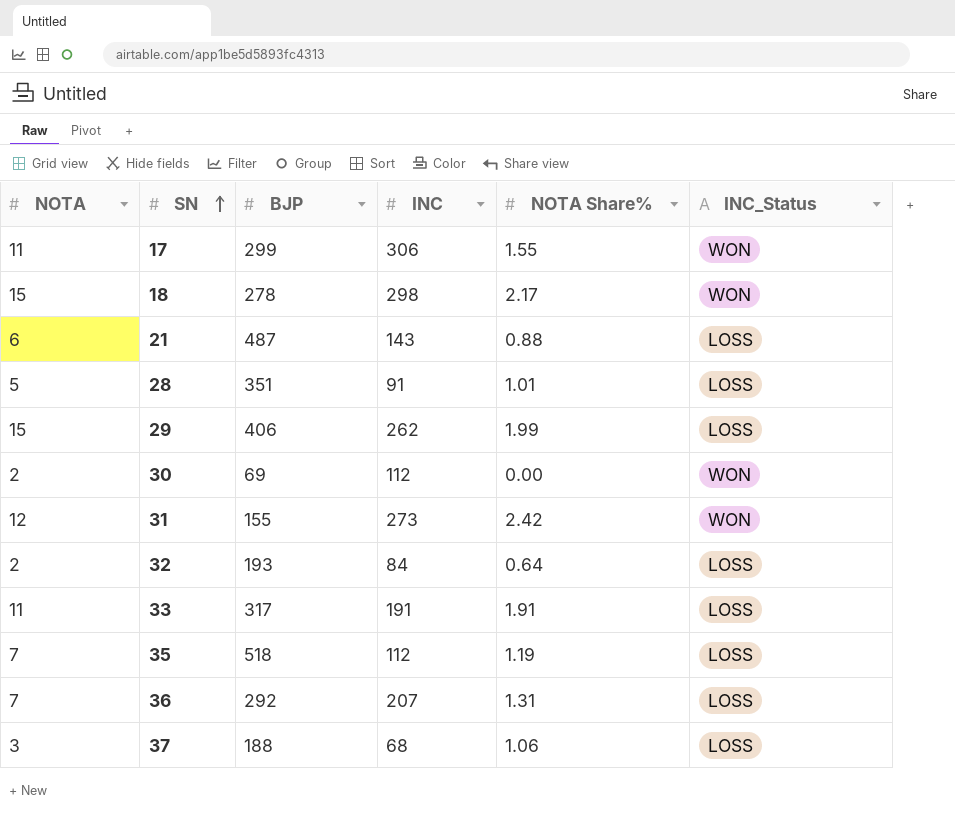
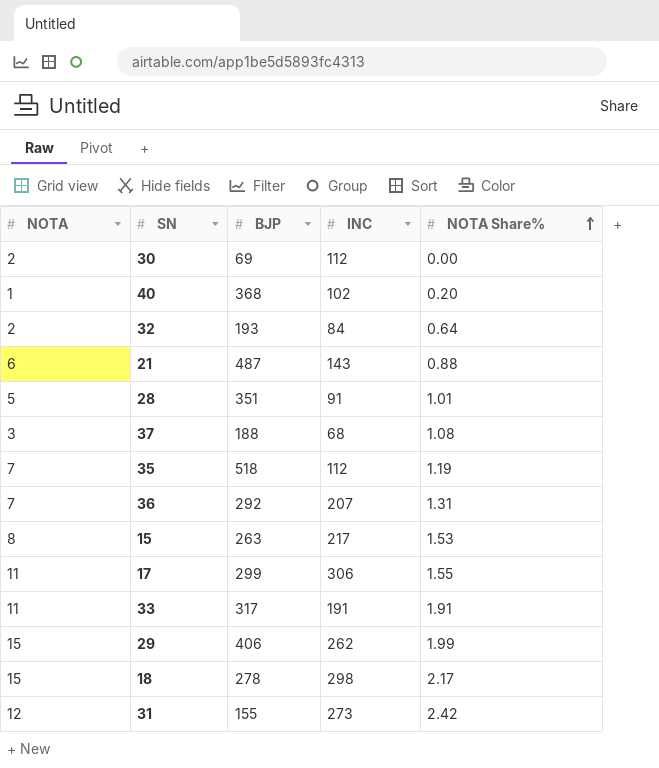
row order: SN ascending -> NOTA Share% ascending
column INC_Status | position: 6 -> none
row 40: none -> 1 | 368 | 102 | 0.20
37 | NOTA Share%: 1.06 -> 1.08
row 15: none -> 8 | 263 | 217 | 1.53

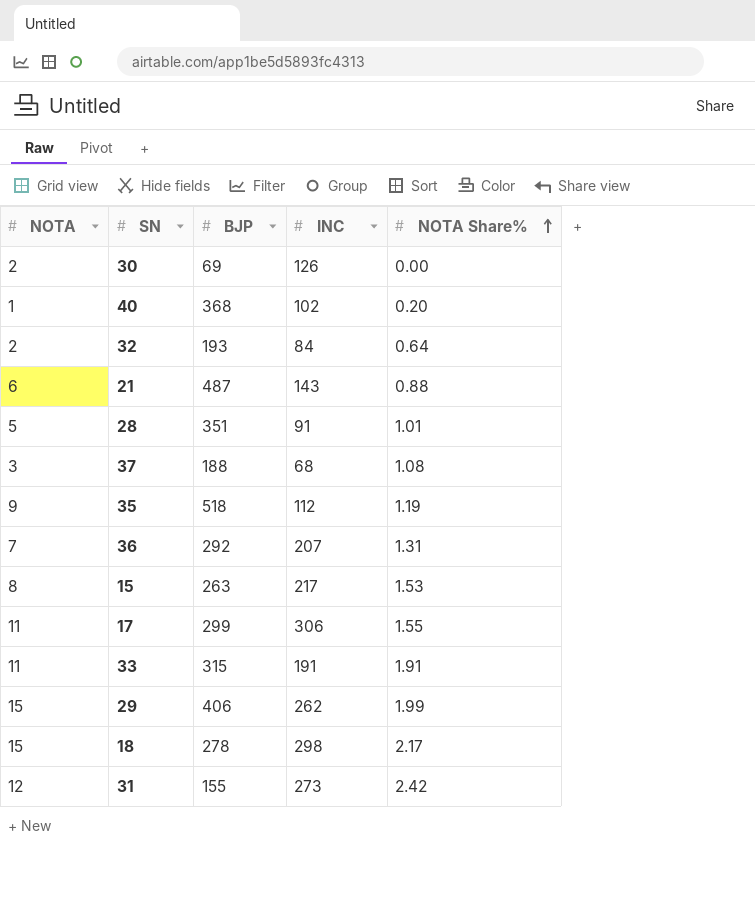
30 | INC: 112 -> 126
35 | NOTA: 7 -> 9
33 | BJP: 317 -> 315

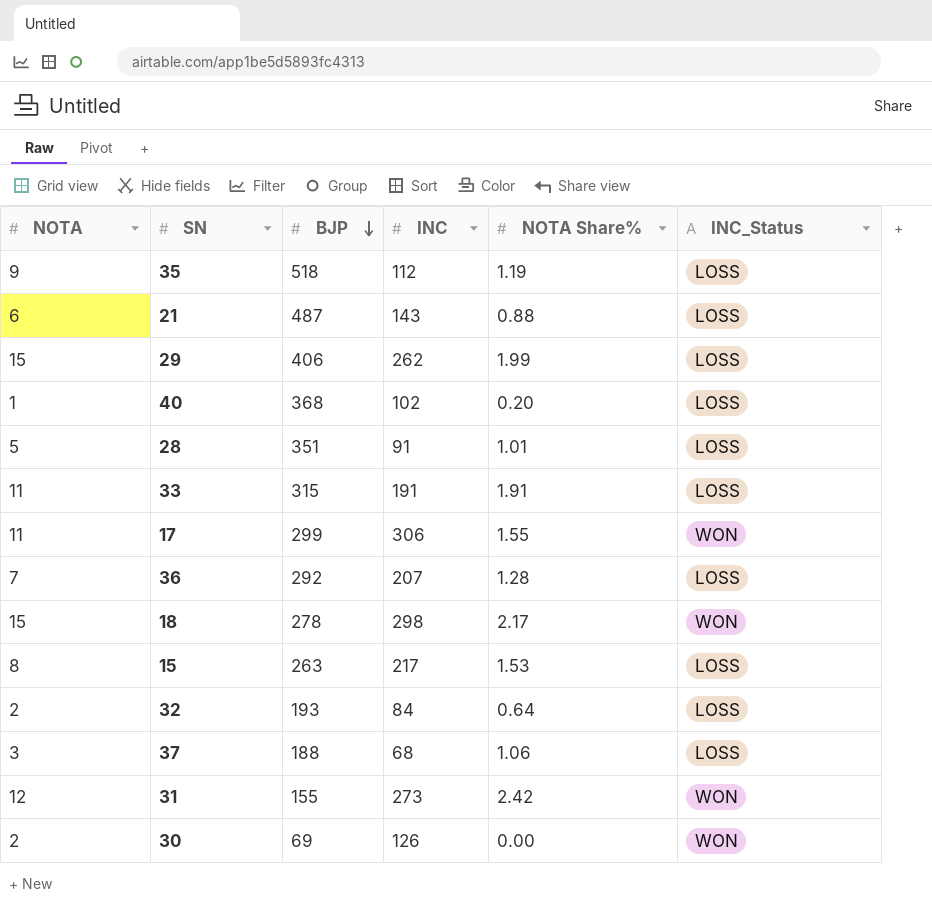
row order: NOTA Share% ascending -> BJP descending
column INC_Status | position: none -> 6
36 | NOTA Share%: 1.31 -> 1.28
37 | NOTA Share%: 1.08 -> 1.06

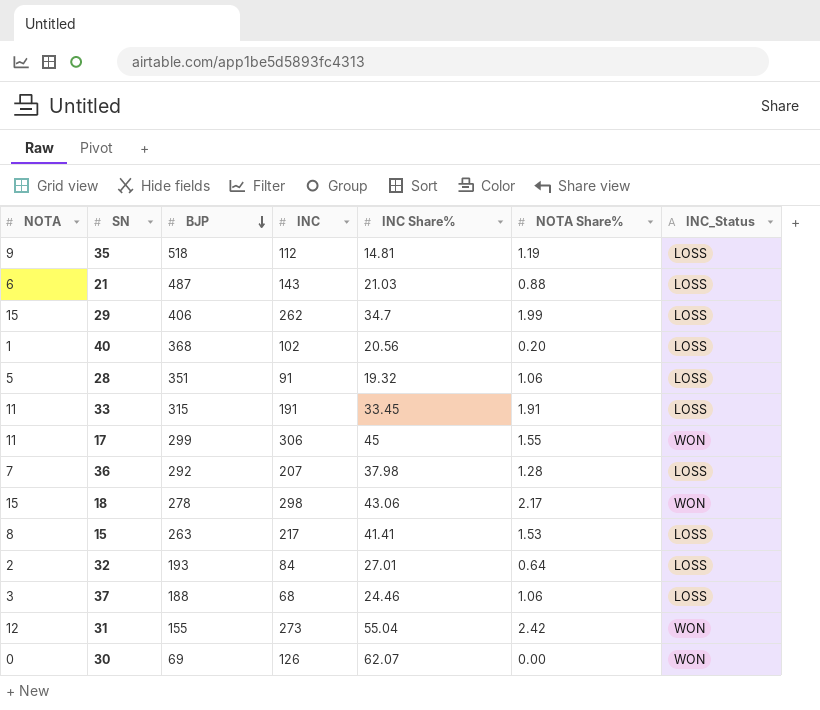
column INC Share% | position: none -> 5
28 | NOTA Share%: 1.01 -> 1.06
30 | NOTA: 2 -> 0

